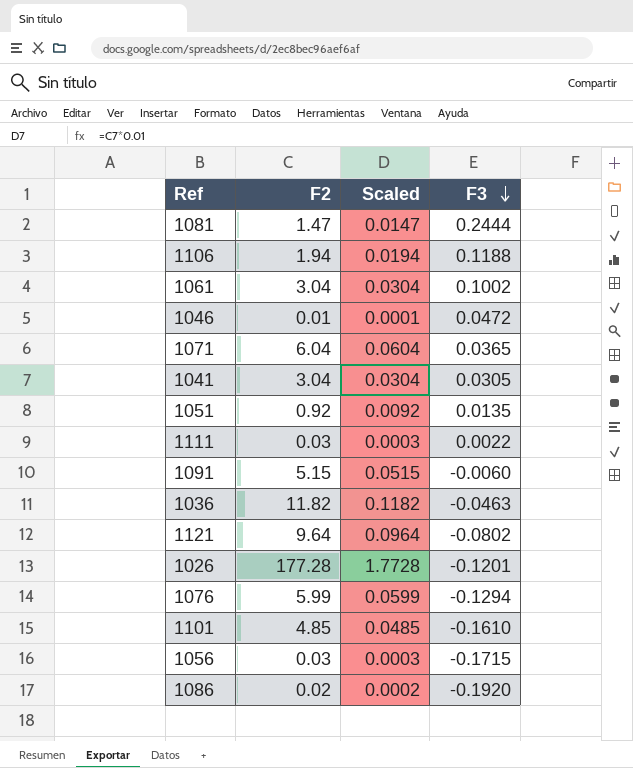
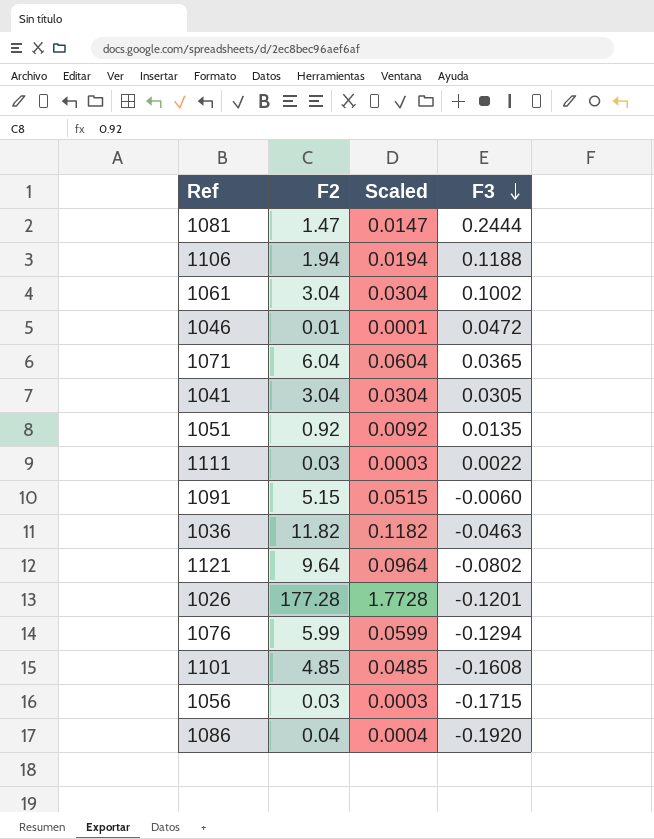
1101 | F3: -0.1610 -> -0.1608
1086 | F2: 0.02 -> 0.04
1086 | Scaled: 0.0002 -> 0.0004

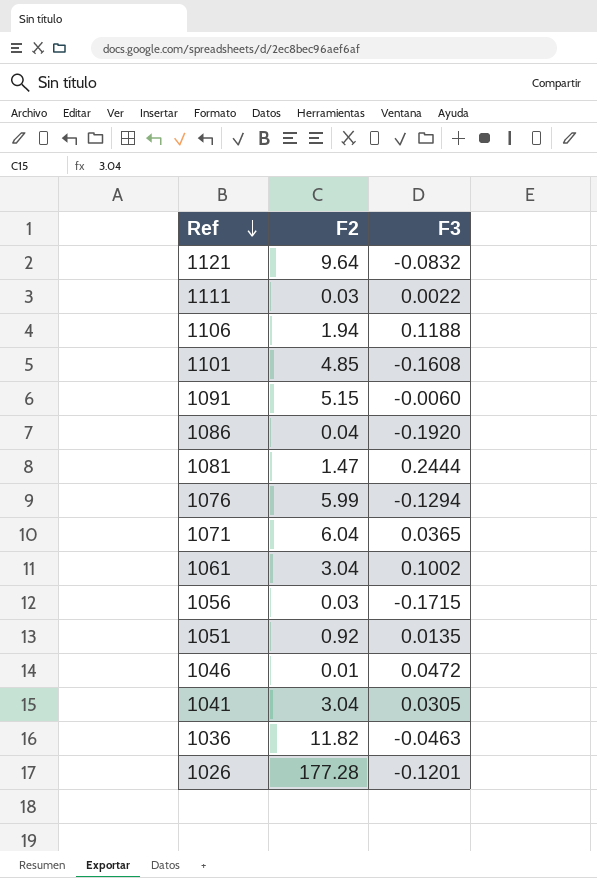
row order: F3 descending -> Ref descending
column Scaled | formula: [F2] * 0.01 -> none
1121 | F3: -0.0802 -> -0.0832

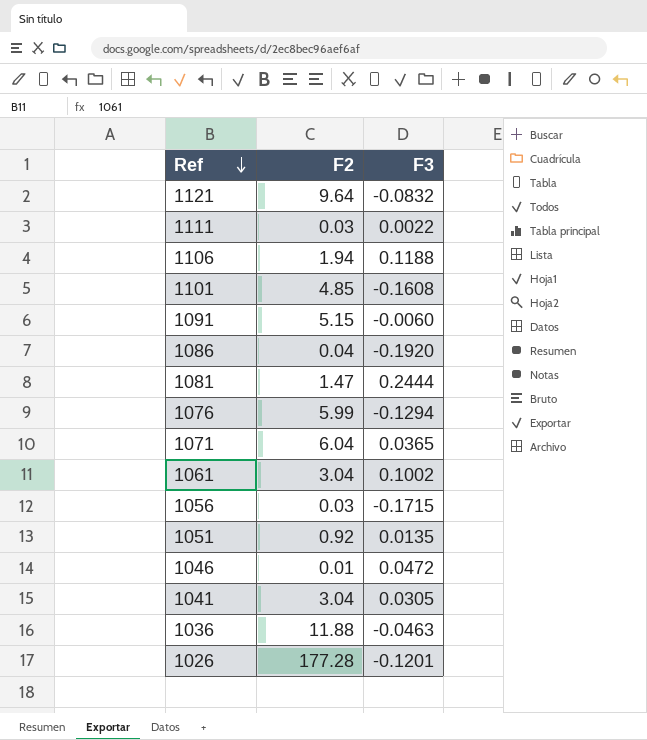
1036 | F2: 11.82 -> 11.88

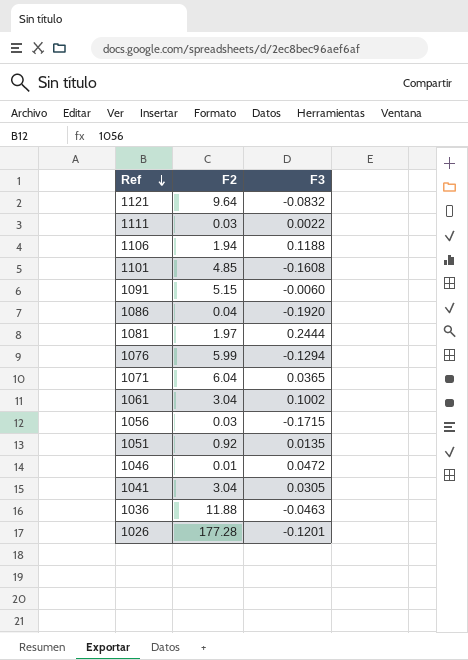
1081 | F2: 1.47 -> 1.97

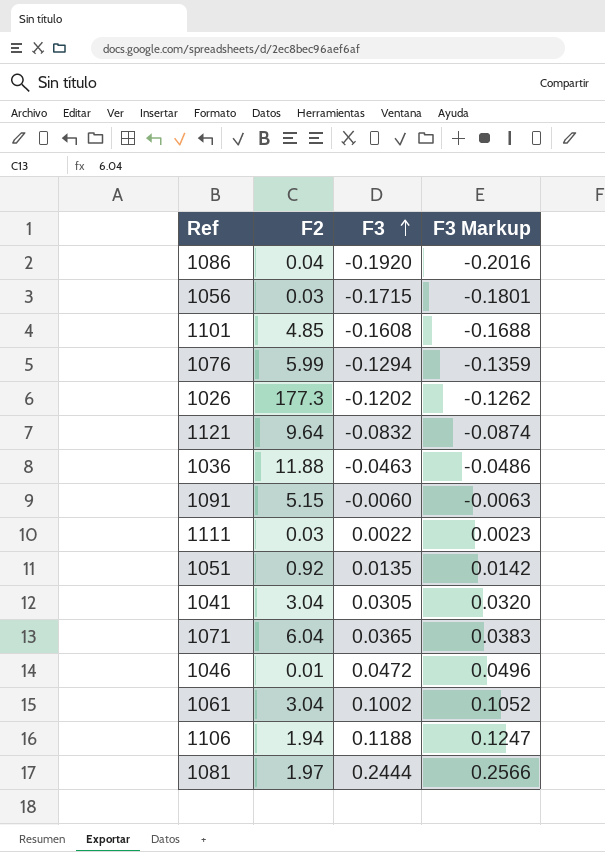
row order: Ref descending -> F3 ascending
column F3 Markup | formula: none -> [F3] * 1.05
1026 | F2: 177.28 -> 177.3
1026 | F3: -0.1201 -> -0.1202

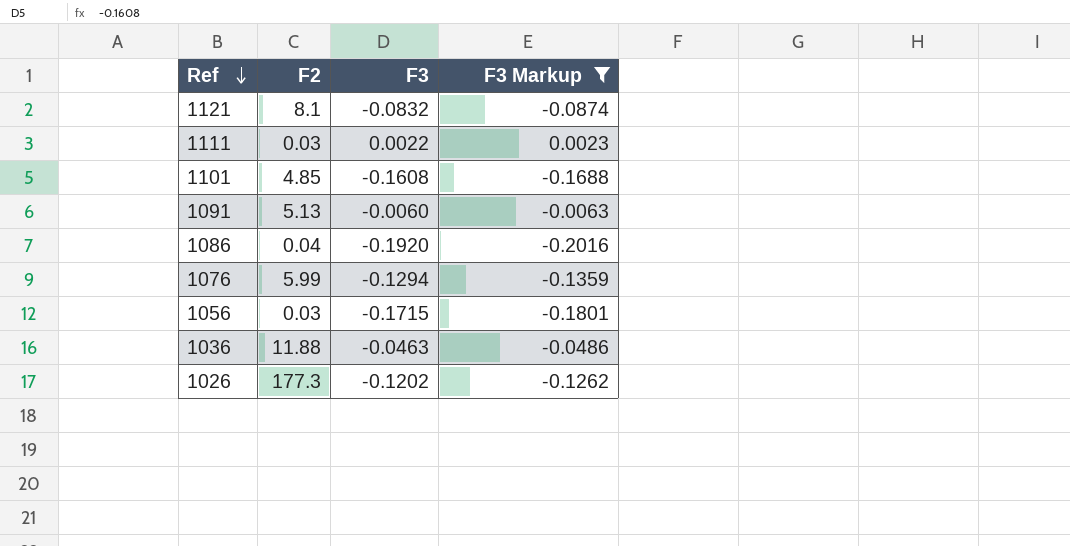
filter: none -> F3 Markup <= 0.0023
row order: F3 ascending -> Ref descending
1121 | F2: 9.64 -> 8.1
1091 | F2: 5.15 -> 5.13

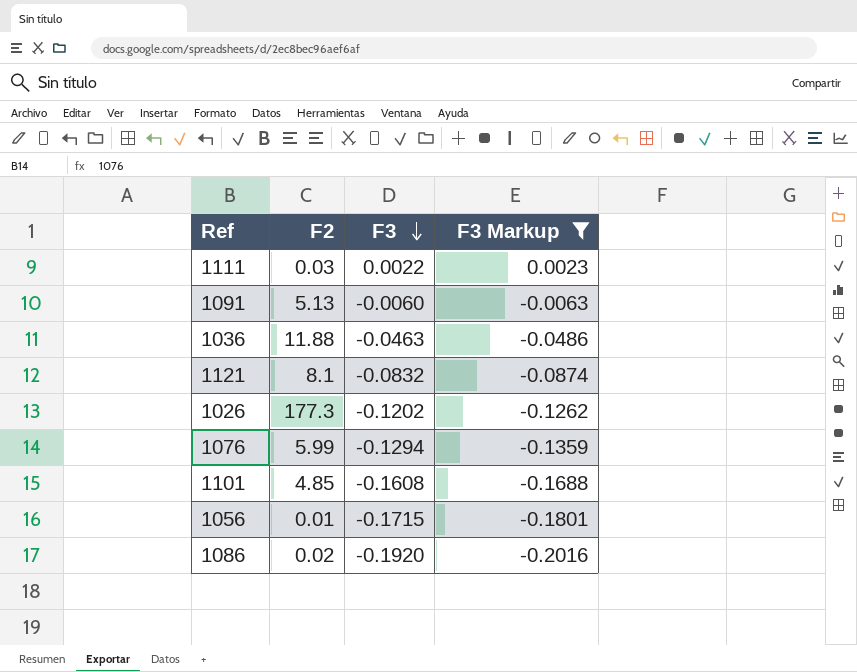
row order: Ref descending -> F3 descending
1056 | F2: 0.03 -> 0.01
1086 | F2: 0.04 -> 0.02

